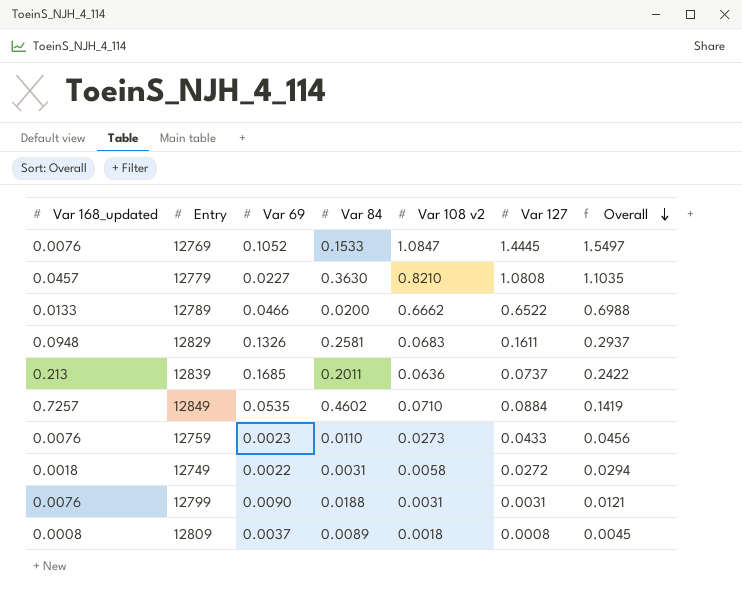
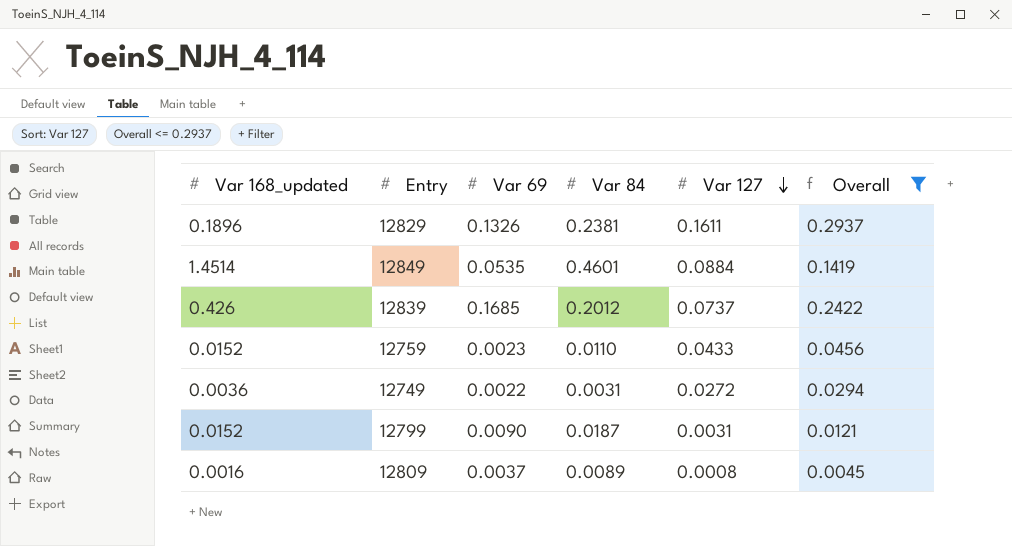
filter: none -> Overall <= 0.2937
row order: Overall descending -> Var 127 descending
column Var 108 v2 | position: 5 -> none
12829 | Var 168_updated: 0.0948 -> 0.1896
12829 | Var 84: 0.2581 -> 0.2381
12849 | Var 168_updated: 0.7257 -> 1.4514
12849 | Var 84: 0.4602 -> 0.4601
12839 | Var 168_updated: 0.213 -> 0.426
12839 | Var 84: 0.2011 -> 0.2012
12759 | Var 168_updated: 0.0076 -> 0.0152
12749 | Var 168_updated: 0.0018 -> 0.0036
12799 | Var 168_updated: 0.0076 -> 0.0152
12799 | Var 84: 0.0188 -> 0.0187
12809 | Var 168_updated: 0.0008 -> 0.0016

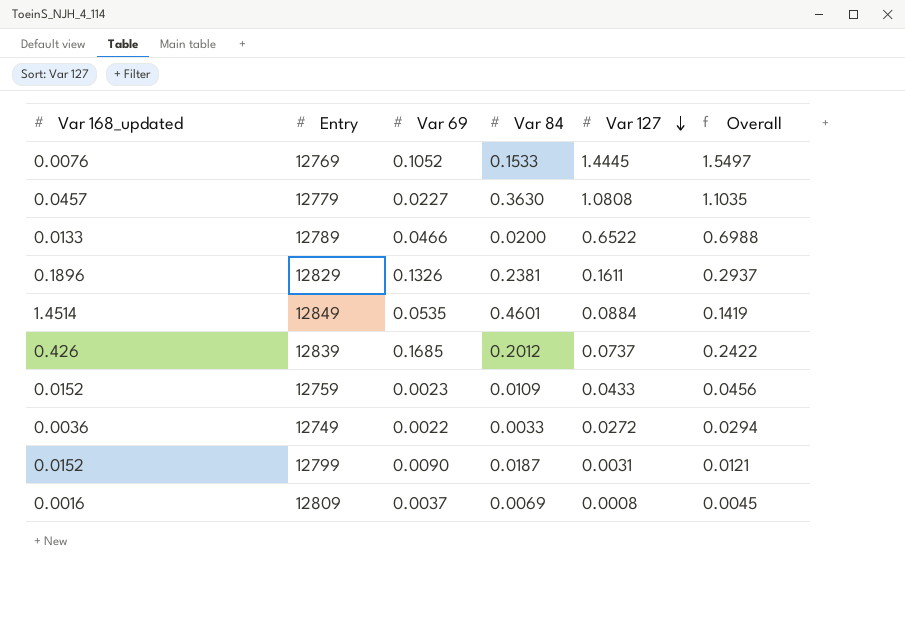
filter: Overall <= 0.2937 -> none
12759 | Var 84: 0.0110 -> 0.0109
12749 | Var 84: 0.0031 -> 0.0033
12809 | Var 84: 0.0089 -> 0.0069

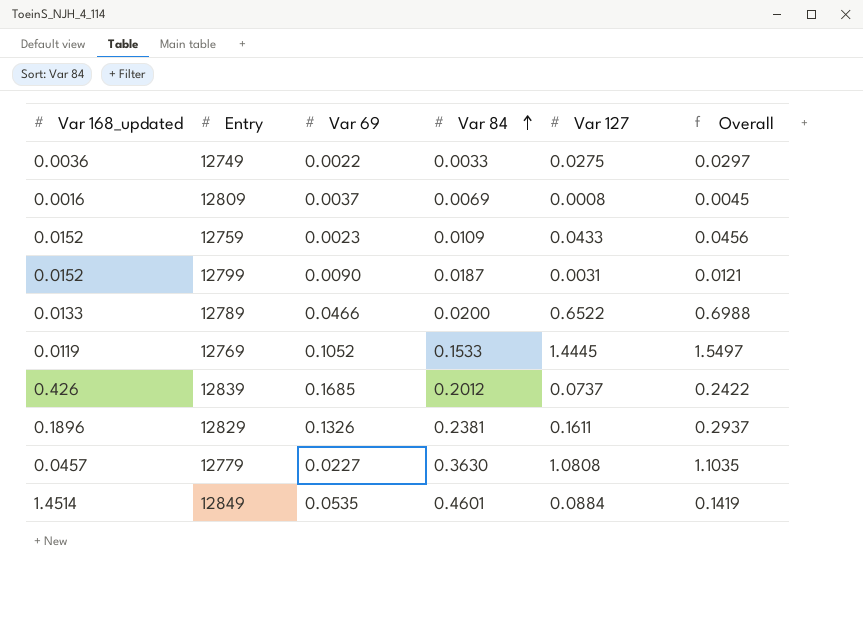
row order: Var 127 descending -> Var 84 ascending
12749 | Var 127: 0.0272 -> 0.0275
12749 | Overall: 0.0294 -> 0.0297
12769 | Var 168_updated: 0.0076 -> 0.0119

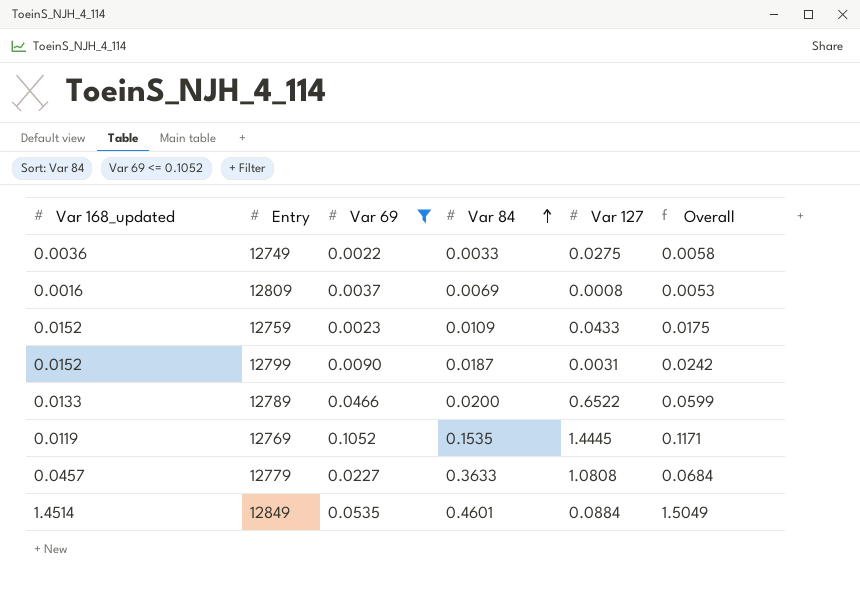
filter: none -> Var 69 <= 0.1052
column Overall | formula: [Var 69] + [Var 127] -> [Var 168_updated] + [Var 69]
12769 | Var 84: 0.1533 -> 0.1535
12779 | Var 84: 0.3630 -> 0.3633

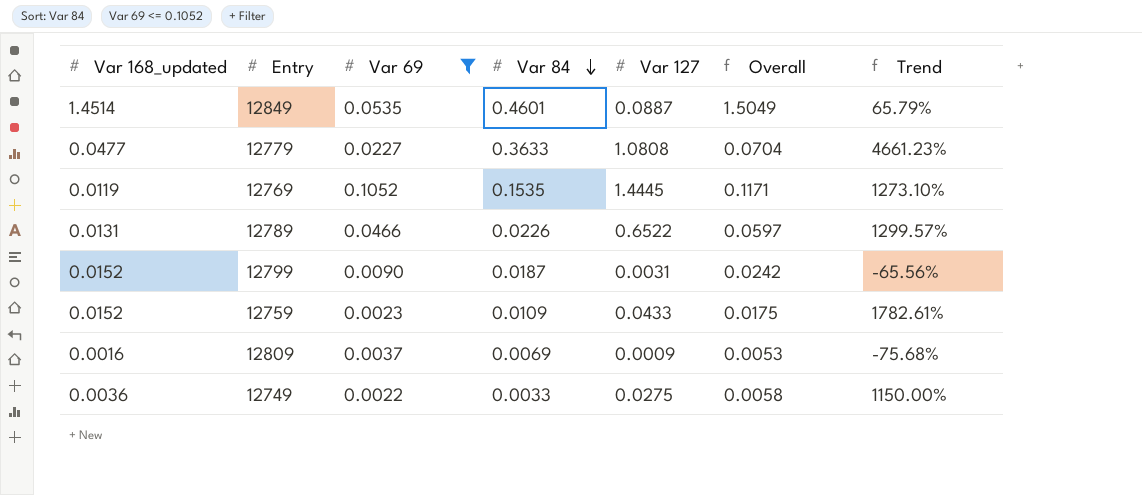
row order: Var 84 ascending -> Var 84 descending
column Trend | formula: none -> ([Var 127] - [Var 69]) / [Var 69]
12849 | Var 127: 0.0884 -> 0.0887
12779 | Var 168_updated: 0.0457 -> 0.0477
12779 | Overall: 0.0684 -> 0.0704
12789 | Var 168_updated: 0.0133 -> 0.0131
12789 | Var 84: 0.0200 -> 0.0226
12789 | Overall: 0.0599 -> 0.0597
12809 | Var 127: 0.0008 -> 0.0009

